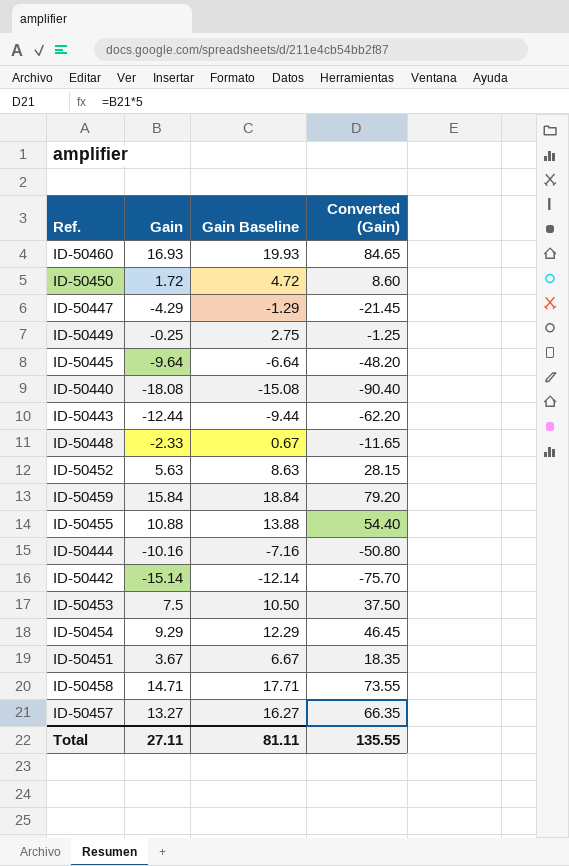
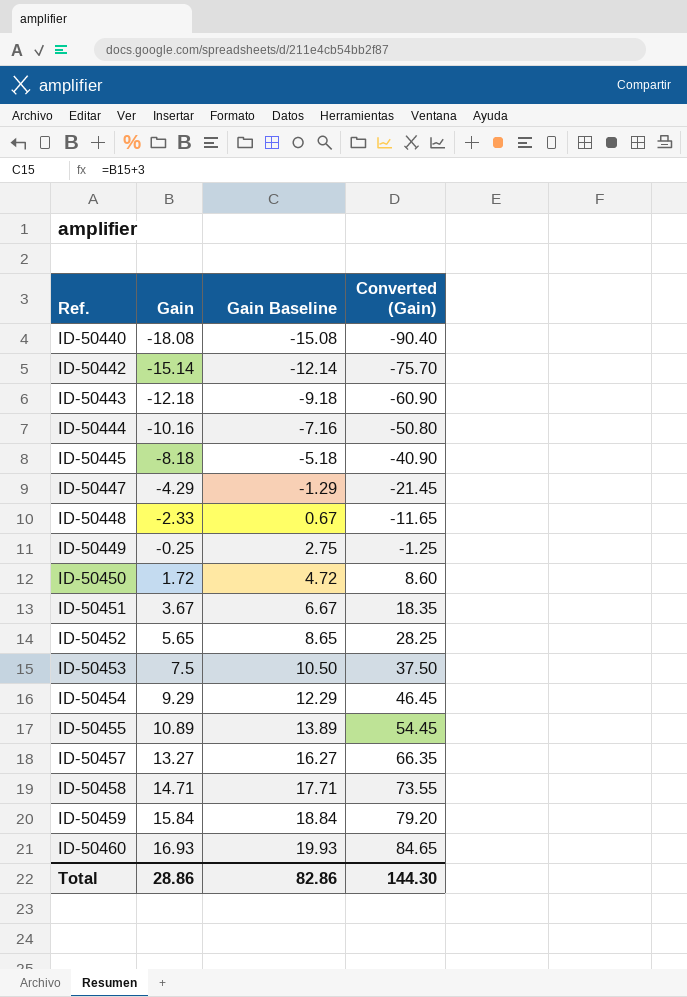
row order: none -> Ref. ascending
ID-50443 | Gain: -12.44 -> -12.18
ID-50443 | Gain Baseline: -9.44 -> -9.18
ID-50443 | Converted (Gain): -62.20 -> -60.90
ID-50445 | Gain: -9.64 -> -8.18
ID-50445 | Gain Baseline: -6.64 -> -5.18
ID-50445 | Converted (Gain): -48.20 -> -40.90
ID-50452 | Gain: 5.63 -> 5.65
ID-50452 | Gain Baseline: 8.63 -> 8.65
ID-50452 | Converted (Gain): 28.15 -> 28.25
ID-50455 | Gain: 10.88 -> 10.89
ID-50455 | Gain Baseline: 13.88 -> 13.89
ID-50455 | Converted (Gain): 54.40 -> 54.45
Total | Gain: 27.11 -> 28.86
Total | Gain Baseline: 81.11 -> 82.86
Total | Converted (Gain): 135.55 -> 144.30

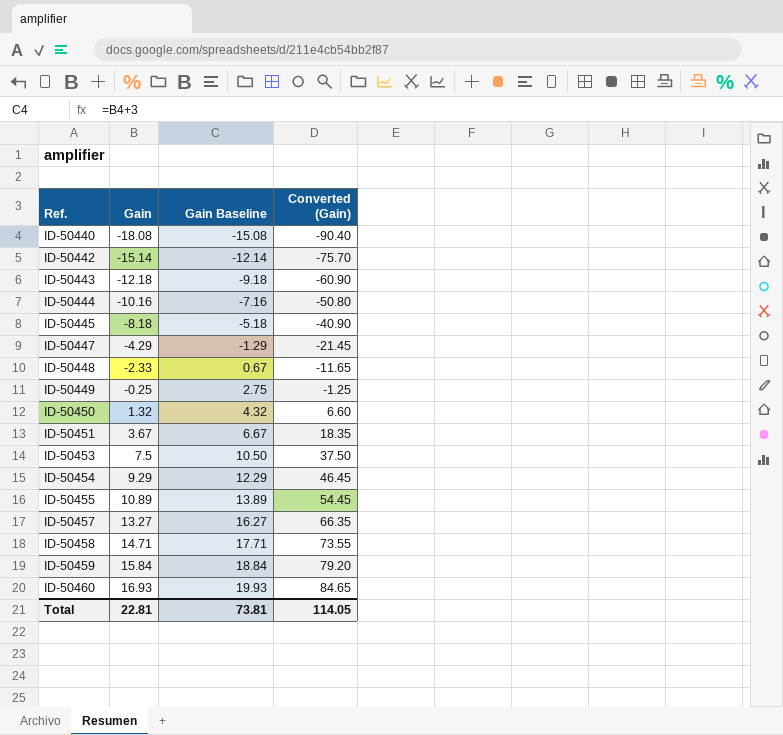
row ID-50452: 5.65 | 8.65 | 28.25 -> none
ID-50450 | Gain: 1.72 -> 1.32
ID-50450 | Gain Baseline: 4.72 -> 4.32
ID-50450 | Converted (Gain): 8.60 -> 6.60
Total | Gain: 28.86 -> 22.81
Total | Gain Baseline: 82.86 -> 73.81
Total | Converted (Gain): 144.30 -> 114.05

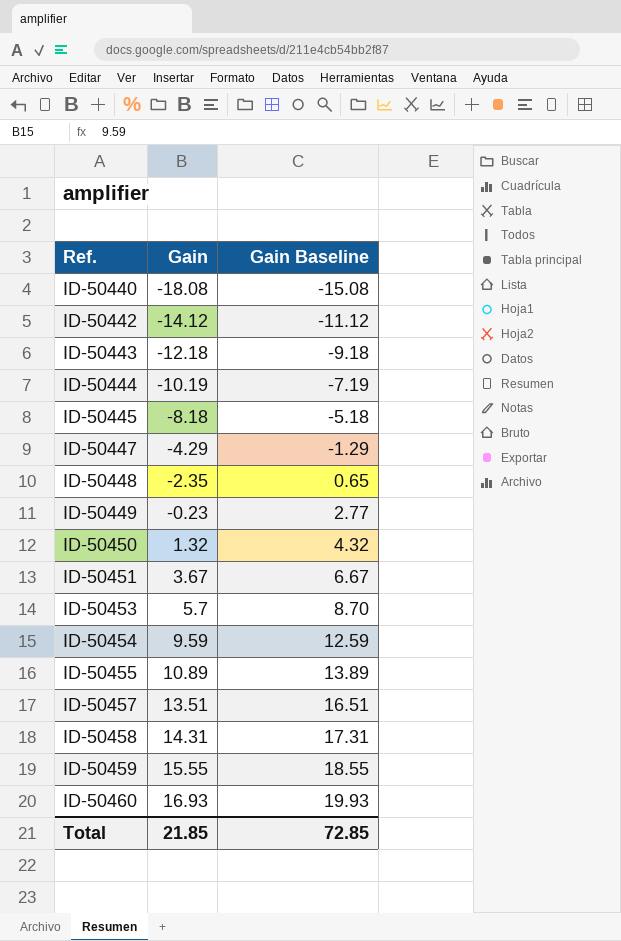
column Converted (Gain) | formula: [Gain] * 5 -> none
ID-50442 | Gain: -15.14 -> -14.12
ID-50442 | Gain Baseline: -12.14 -> -11.12
ID-50444 | Gain: -10.16 -> -10.19
ID-50444 | Gain Baseline: -7.16 -> -7.19
ID-50448 | Gain: -2.33 -> -2.35
ID-50448 | Gain Baseline: 0.67 -> 0.65
ID-50449 | Gain: -0.25 -> -0.23
ID-50449 | Gain Baseline: 2.75 -> 2.77
ID-50453 | Gain: 7.5 -> 5.7
ID-50453 | Gain Baseline: 10.50 -> 8.70
ID-50454 | Gain: 9.29 -> 9.59
ID-50454 | Gain Baseline: 12.29 -> 12.59
ID-50457 | Gain: 13.27 -> 13.51
ID-50457 | Gain Baseline: 16.27 -> 16.51
ID-50458 | Gain: 14.71 -> 14.31
ID-50458 | Gain Baseline: 17.71 -> 17.31
ID-50459 | Gain: 15.84 -> 15.55
ID-50459 | Gain Baseline: 18.84 -> 18.55
Total | Gain: 22.81 -> 21.85
Total | Gain Baseline: 73.81 -> 72.85

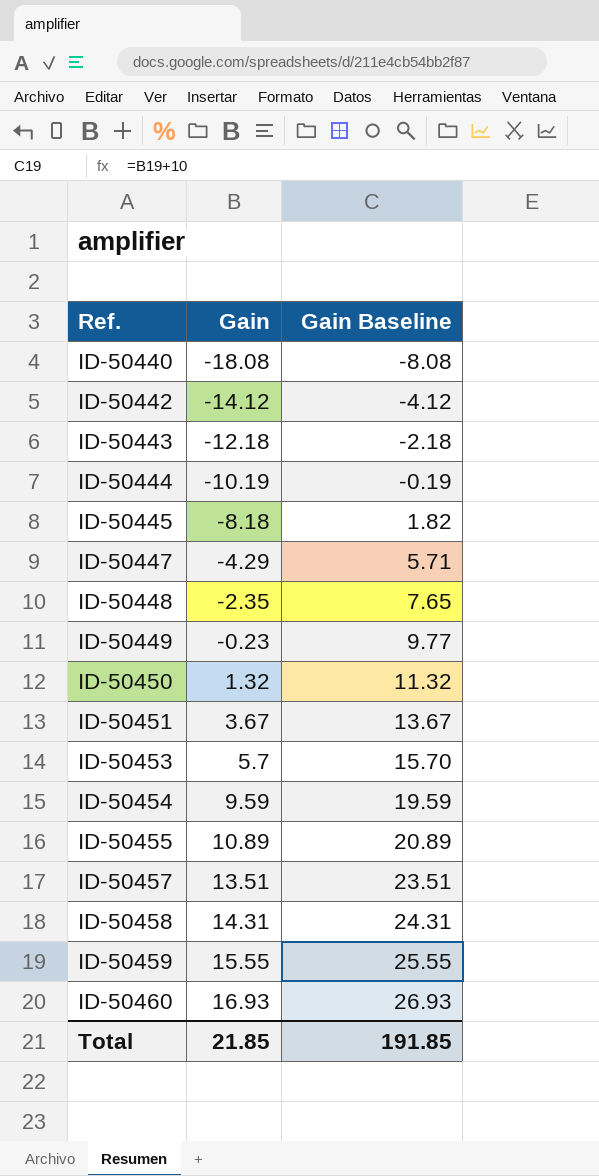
column Gain Baseline | formula: [Gain] + 3 -> [Gain] + 10
Total | Gain Baseline: 72.85 -> 191.85

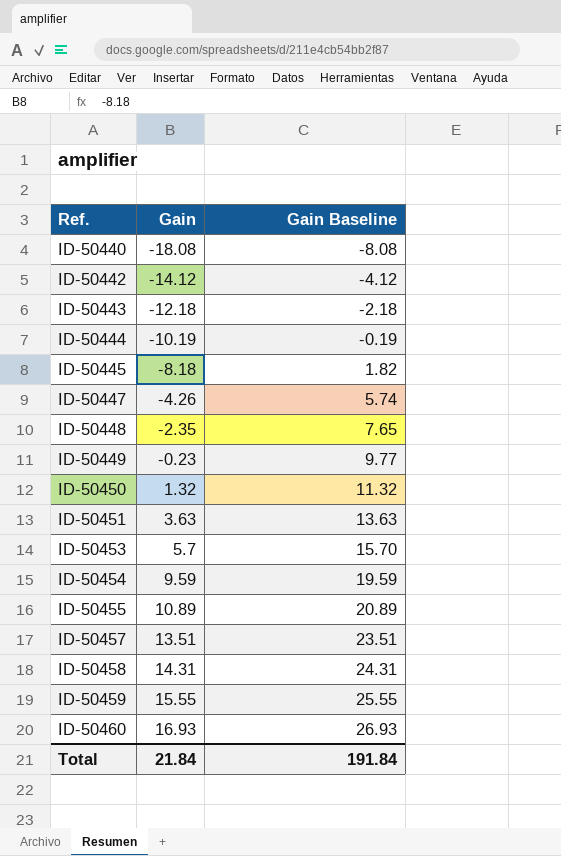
ID-50447 | Gain: -4.29 -> -4.26
ID-50447 | Gain Baseline: 5.71 -> 5.74
ID-50451 | Gain: 3.67 -> 3.63
ID-50451 | Gain Baseline: 13.67 -> 13.63
Total | Gain: 21.85 -> 21.84
Total | Gain Baseline: 191.85 -> 191.84

